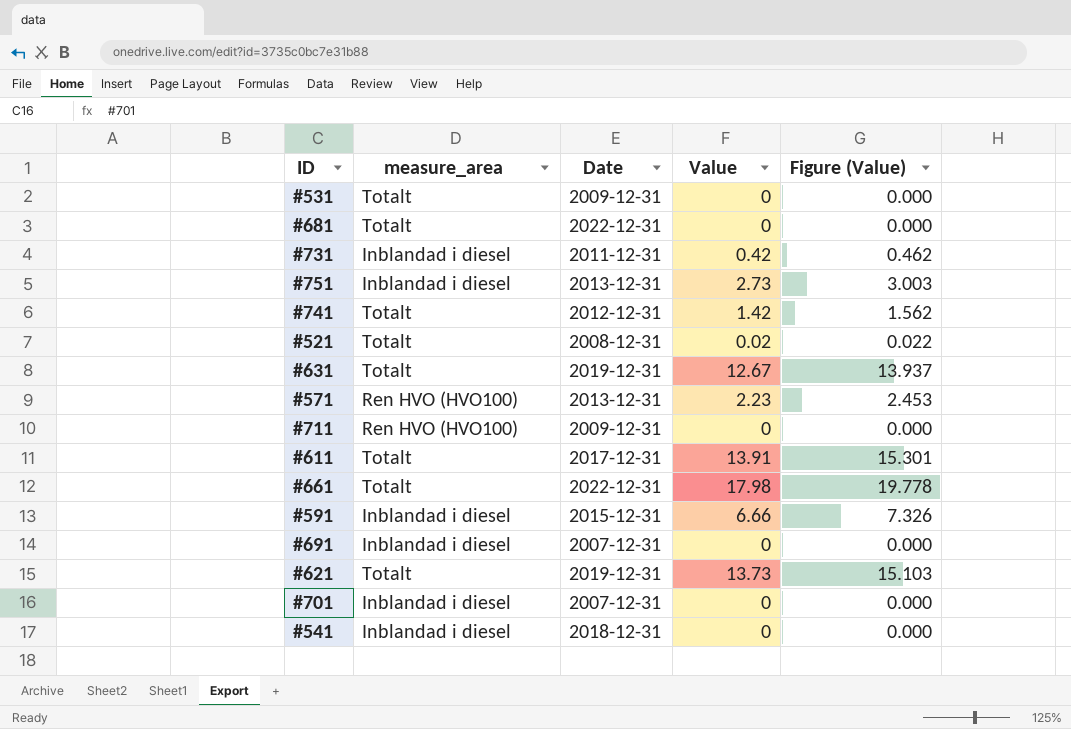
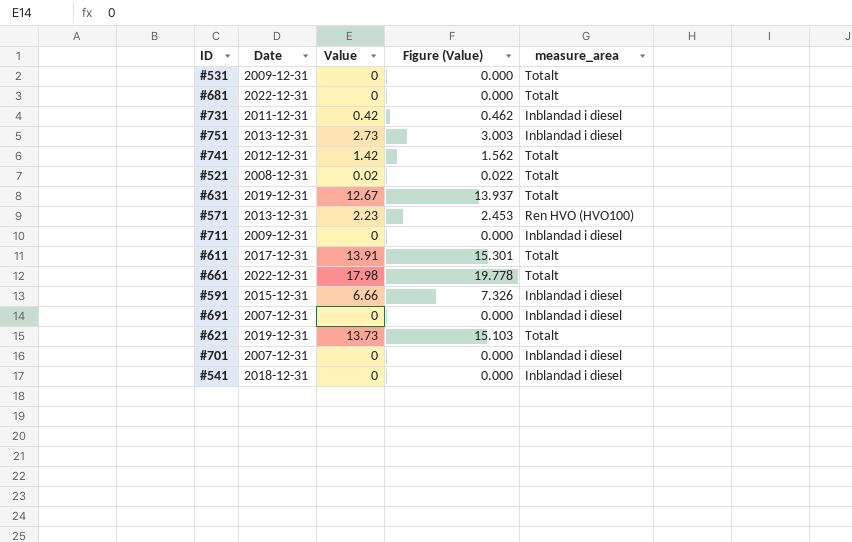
column measure_area | position: 2 -> 5
#711 | measure_area: Ren HVO (HVO100) -> Inblandad i diesel

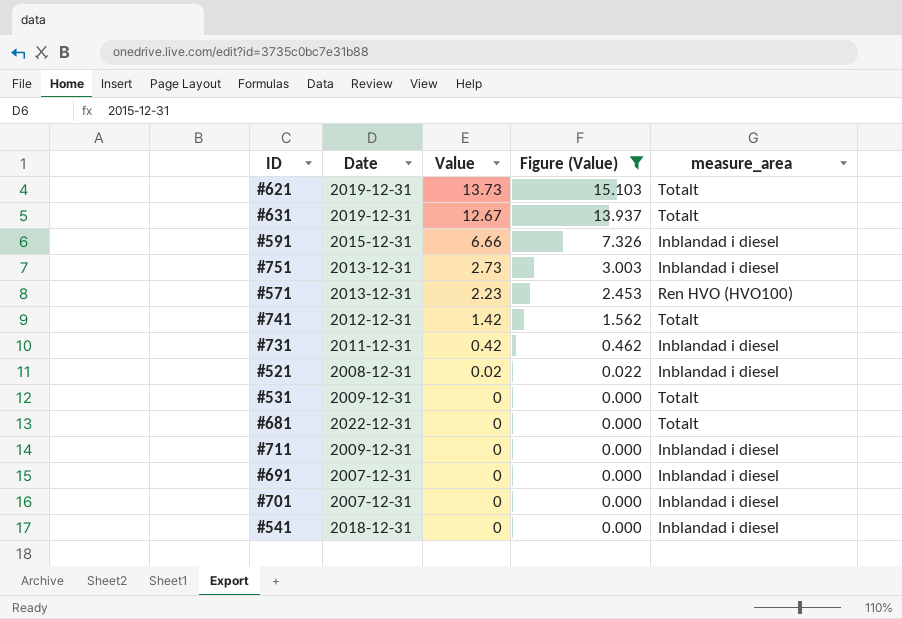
filter: none -> Figure (Value) <= 15.103
row order: none -> Value descending
#521 | measure_area: Totalt -> Inblandad i diesel

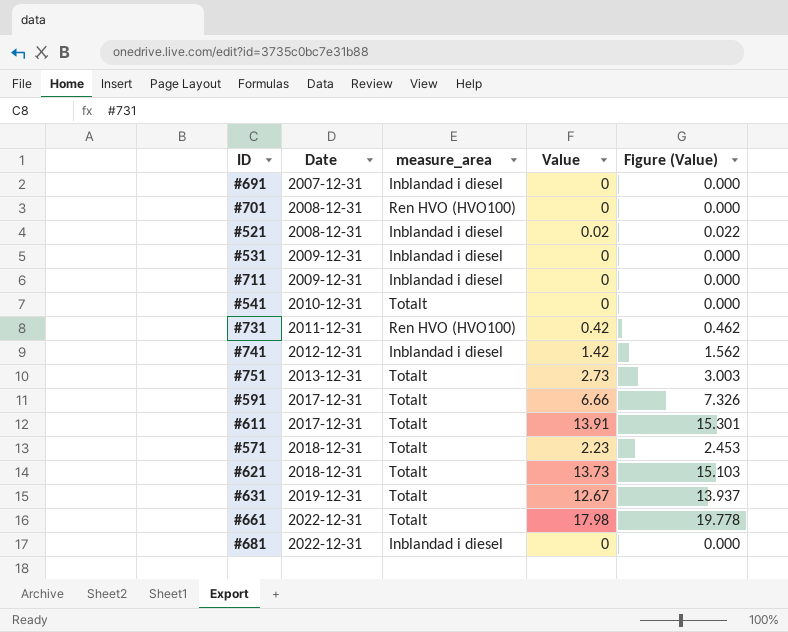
filter: Figure (Value) <= 15.103 -> none
row order: Value descending -> Date ascending
column measure_area | position: 5 -> 3
#701 | Date: 2007-12-31 -> 2008-12-31
#701 | measure_area: Inblandad i diesel -> Ren HVO (HVO100)
#531 | measure_area: Totalt -> Inblandad i diesel
#541 | Date: 2018-12-31 -> 2010-12-31
#541 | measure_area: Inblandad i diesel -> Totalt
#731 | measure_area: Inblandad i diesel -> Ren HVO (HVO100)
#741 | measure_area: Totalt -> Inblandad i diesel
#751 | measure_area: Inblandad i diesel -> Totalt
#591 | Date: 2015-12-31 -> 2017-12-31
#591 | measure_area: Inblandad i diesel -> Totalt
#571 | Date: 2013-12-31 -> 2018-12-31
#571 | measure_area: Ren HVO (HVO100) -> Totalt
#621 | Date: 2019-12-31 -> 2018-12-31
#681 | measure_area: Totalt -> Inblandad i diesel

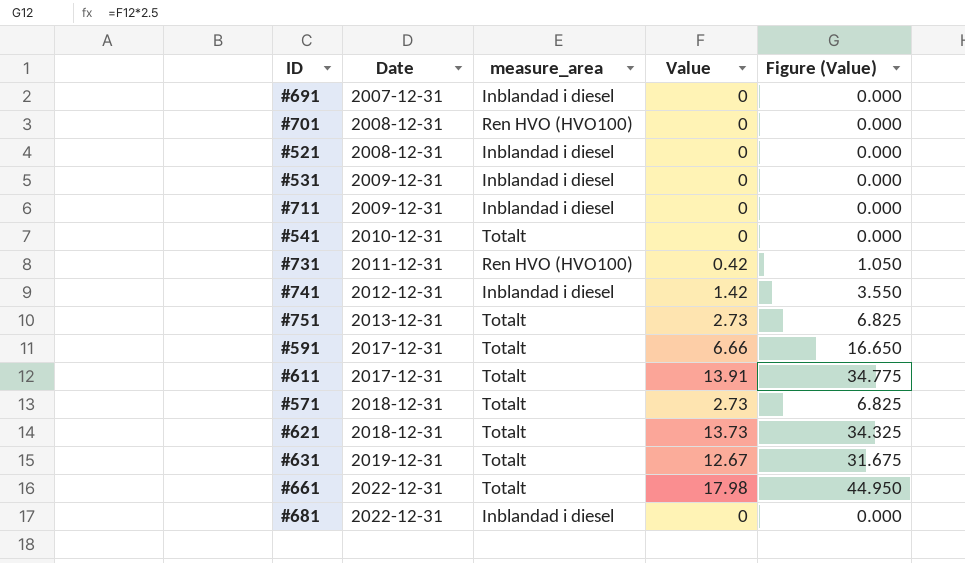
column Figure (Value) | formula: [Value] * 1.1 -> [Value] * 2.5
#521 | Value: 0.02 -> 0
#571 | Value: 2.23 -> 2.73

